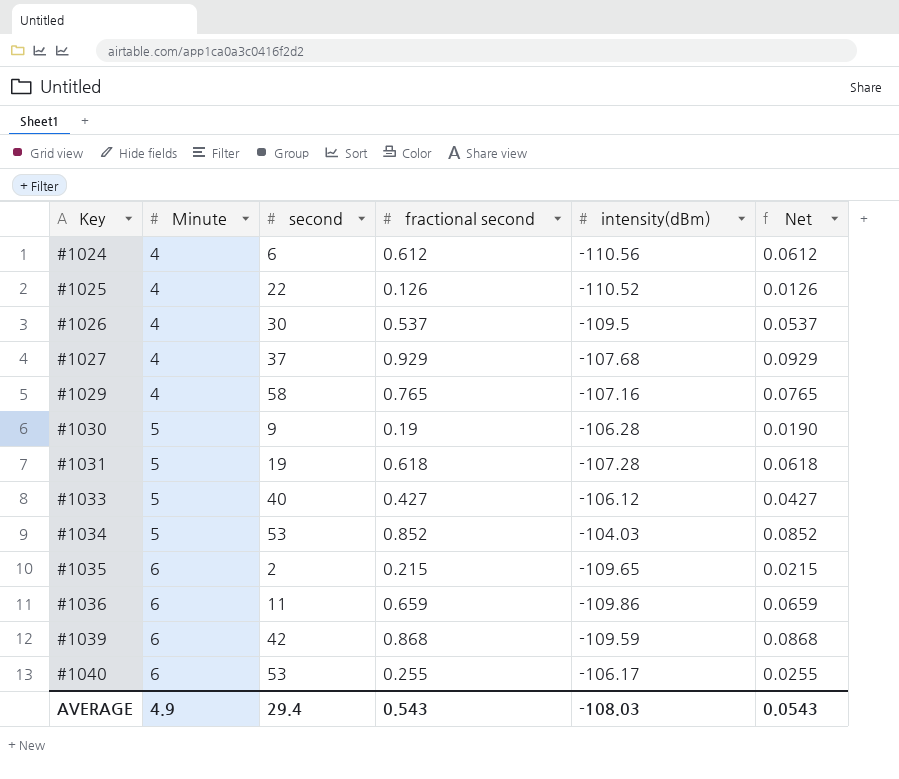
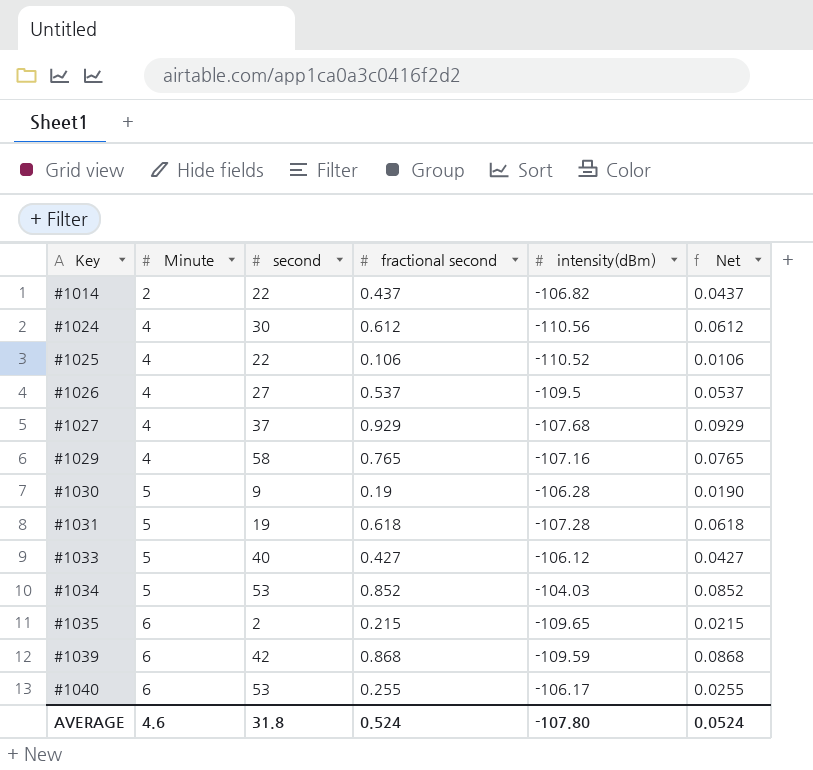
row #1036: 6 | 11 | 0.659 | -109.86 | 0.0659 -> none
row #1014: none -> 2 | 22 | 0.437 | -106.82 | 0.0437
#1024 | second: 6 -> 30
#1025 | fractional second: 0.126 -> 0.106
#1025 | Net: 0.0126 -> 0.0106
#1026 | second: 30 -> 27
AVERAGE | Minute: 4.9 -> 4.6
AVERAGE | second: 29.4 -> 31.8
AVERAGE | fractional second: 0.543 -> 0.524
AVERAGE | intensity(dBm): -108.03 -> -107.80
AVERAGE | Net: 0.0543 -> 0.0524

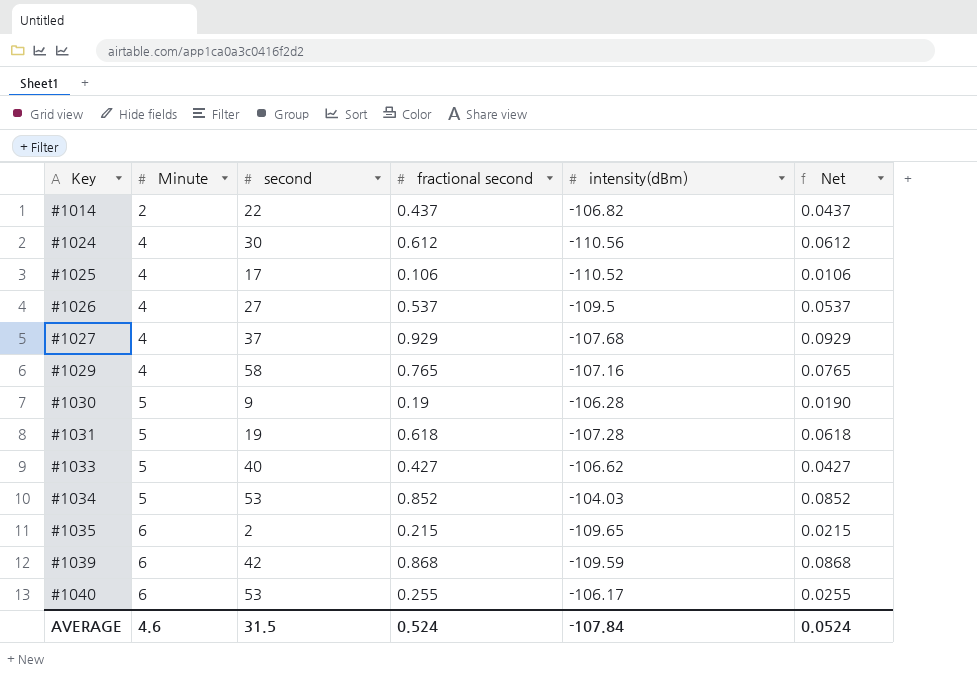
#1025 | second: 22 -> 17
#1033 | intensity(dBm): -106.12 -> -106.62
AVERAGE | second: 31.8 -> 31.5
AVERAGE | intensity(dBm): -107.80 -> -107.84

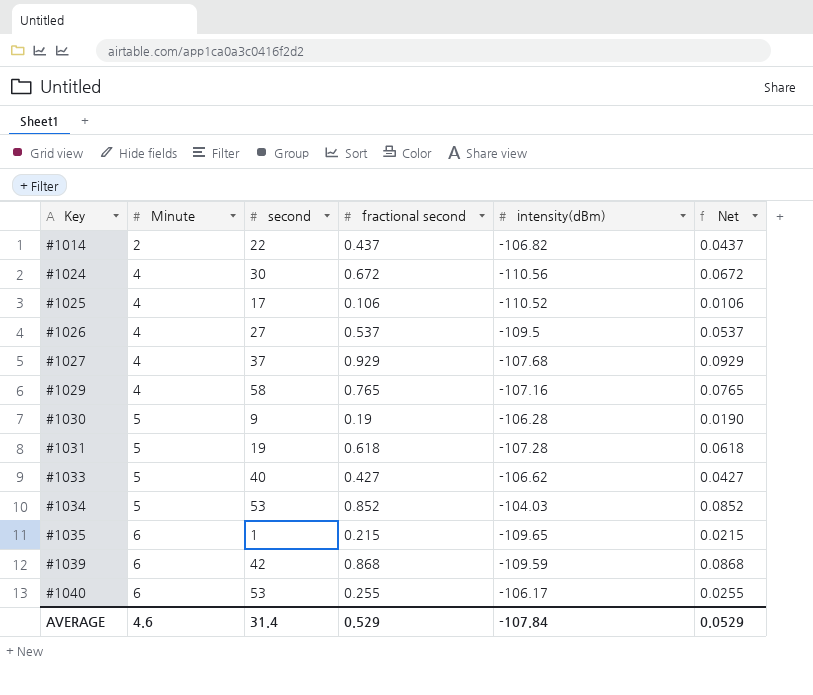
#1024 | fractional second: 0.612 -> 0.672
#1024 | Net: 0.0612 -> 0.0672
#1035 | second: 2 -> 1
AVERAGE | second: 31.5 -> 31.4
AVERAGE | fractional second: 0.524 -> 0.529
AVERAGE | Net: 0.0524 -> 0.0529

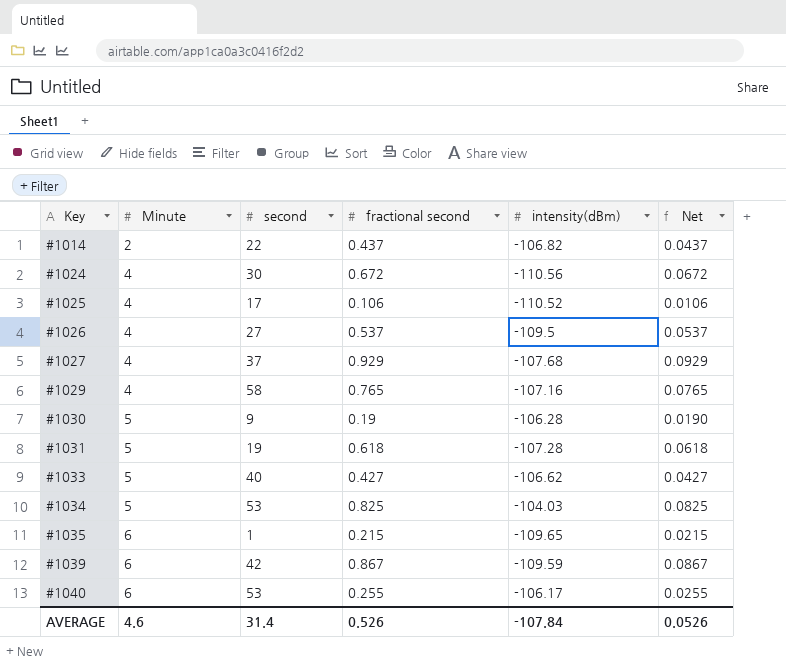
#1034 | fractional second: 0.852 -> 0.825
#1034 | Net: 0.0852 -> 0.0825
#1039 | fractional second: 0.868 -> 0.867
#1039 | Net: 0.0868 -> 0.0867
AVERAGE | fractional second: 0.529 -> 0.526
AVERAGE | Net: 0.0529 -> 0.0526

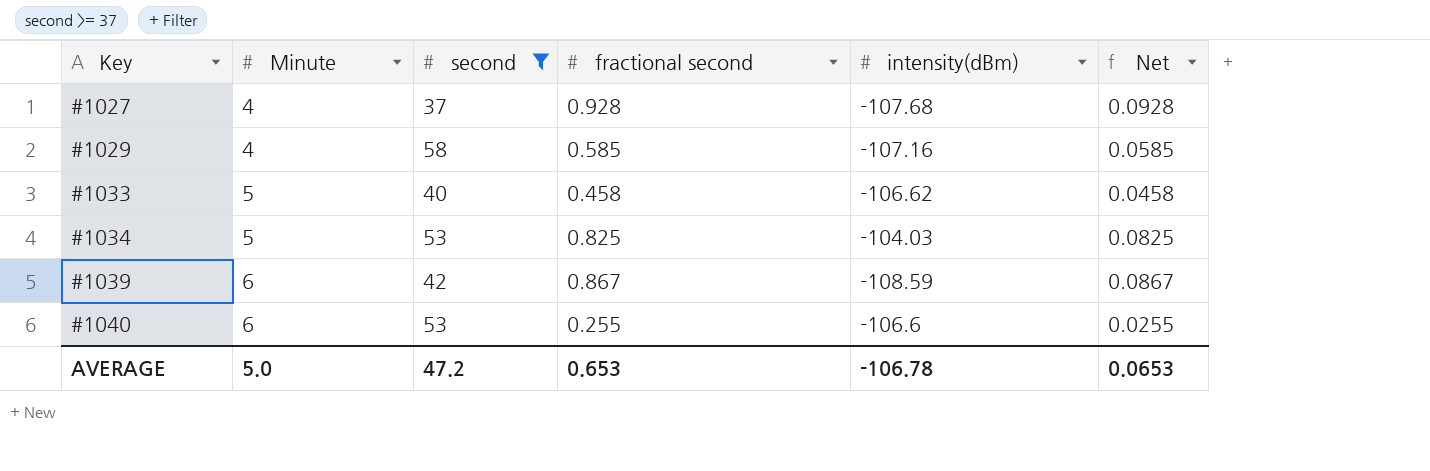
filter: none -> second >= 37
#1027 | fractional second: 0.929 -> 0.928
#1027 | Net: 0.0929 -> 0.0928
#1029 | fractional second: 0.765 -> 0.585
#1029 | Net: 0.0765 -> 0.0585
#1033 | fractional second: 0.427 -> 0.458
#1033 | Net: 0.0427 -> 0.0458
#1039 | intensity(dBm): -109.59 -> -108.59
#1040 | intensity(dBm): -106.17 -> -106.6
AVERAGE | Minute: 4.6 -> 5.0
AVERAGE | second: 31.4 -> 47.2
AVERAGE | fractional second: 0.526 -> 0.653
AVERAGE | intensity(dBm): -107.84 -> -106.78
AVERAGE | Net: 0.0526 -> 0.0653

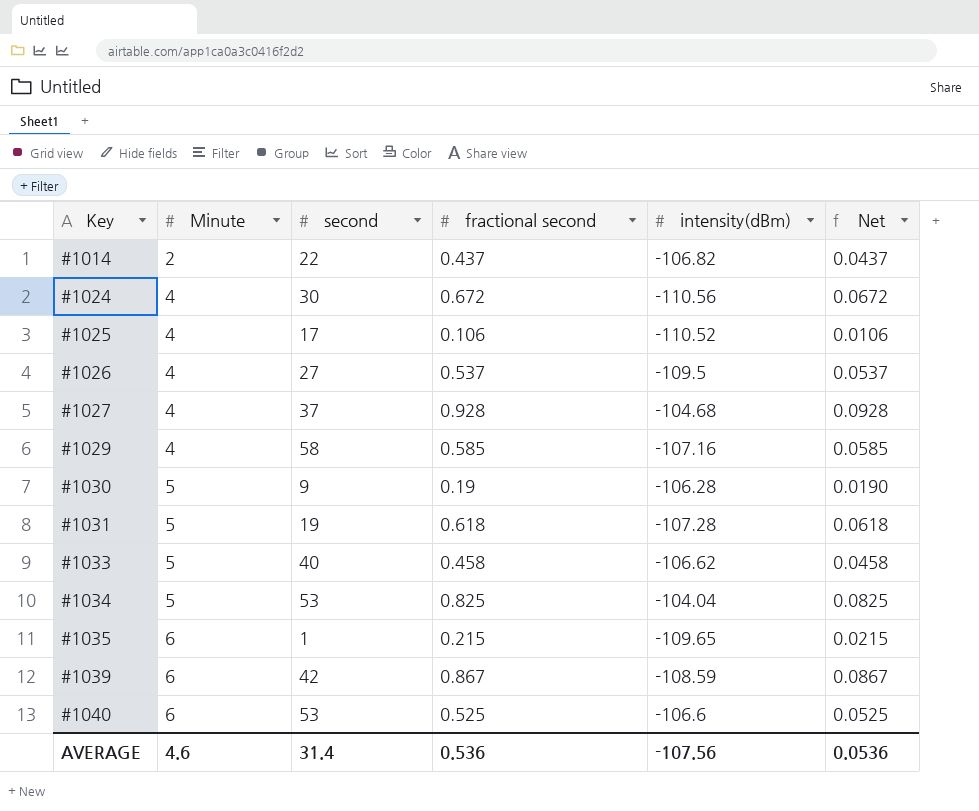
filter: second >= 37 -> none
#1027 | intensity(dBm): -107.68 -> -104.68
#1034 | intensity(dBm): -104.03 -> -104.04
#1040 | fractional second: 0.255 -> 0.525
#1040 | Net: 0.0255 -> 0.0525
AVERAGE | Minute: 5.0 -> 4.6
AVERAGE | second: 47.2 -> 31.4
AVERAGE | fractional second: 0.653 -> 0.536
AVERAGE | intensity(dBm): -106.78 -> -107.56
AVERAGE | Net: 0.0653 -> 0.0536

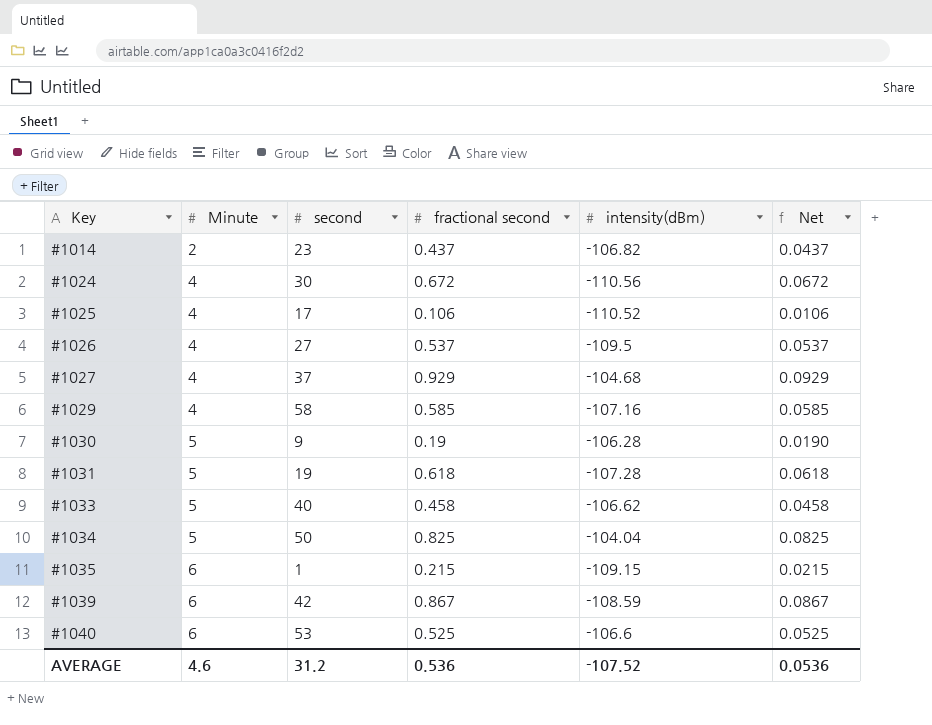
#1014 | second: 22 -> 23
#1027 | fractional second: 0.928 -> 0.929
#1027 | Net: 0.0928 -> 0.0929
#1034 | second: 53 -> 50
#1035 | intensity(dBm): -109.65 -> -109.15
AVERAGE | second: 31.4 -> 31.2
AVERAGE | intensity(dBm): -107.56 -> -107.52

